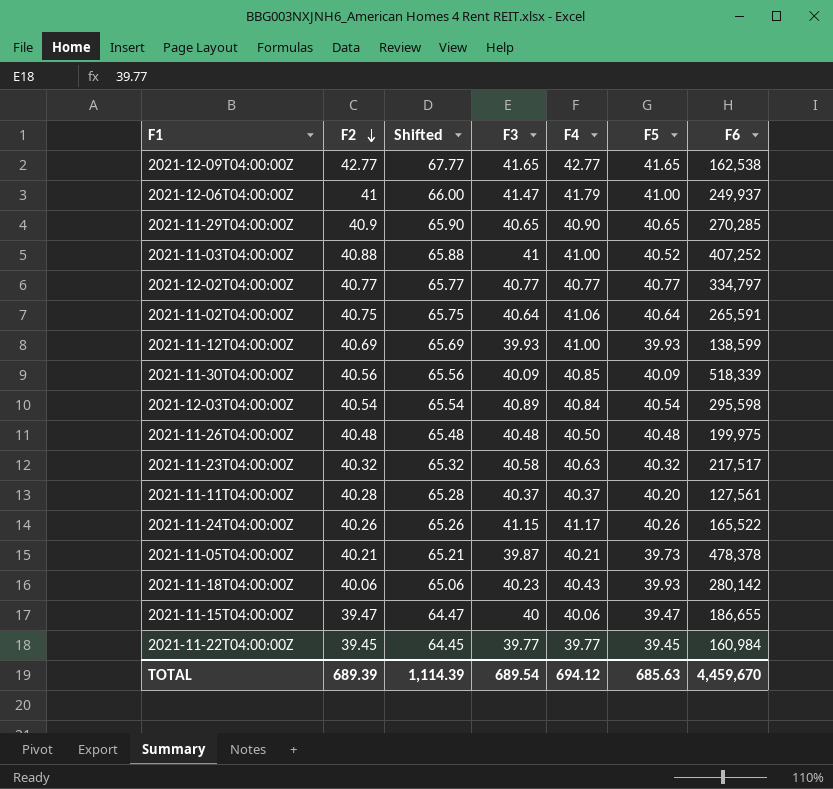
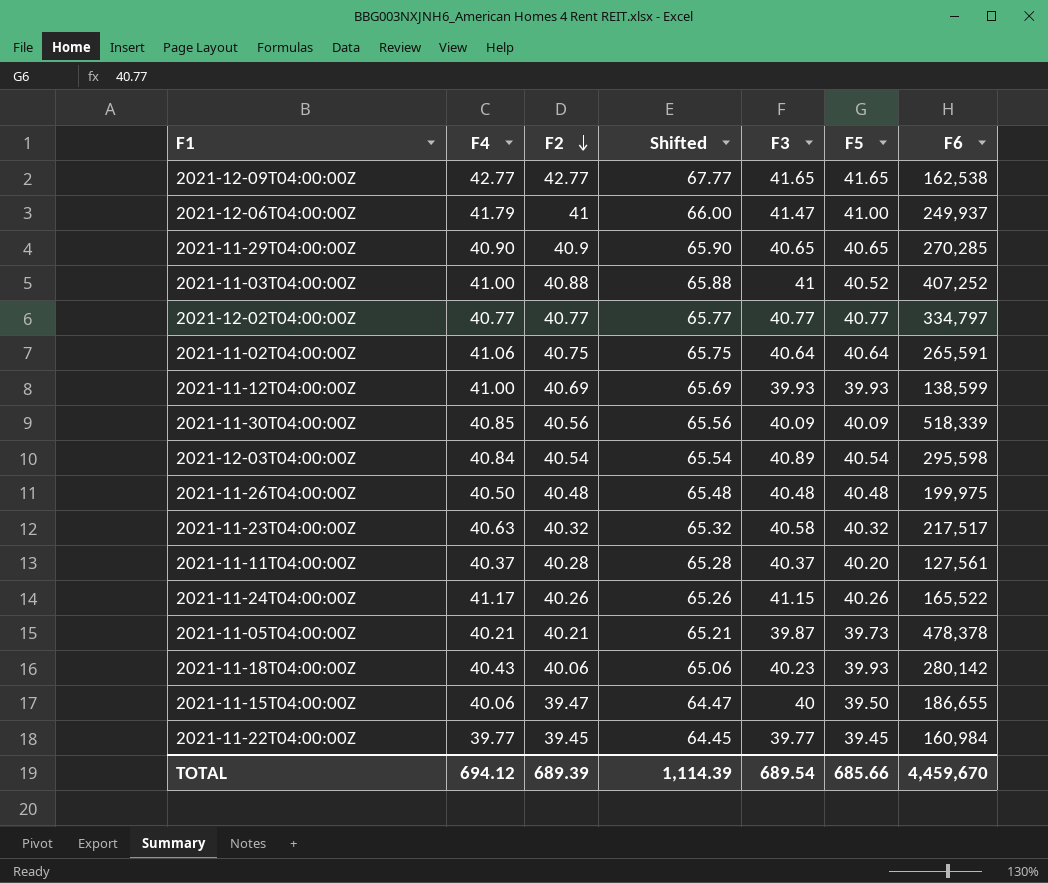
column F4 | position: 5 -> 2
2021-11-15T04:00:00Z | F5: 39.47 -> 39.50
TOTAL | F5: 685.63 -> 685.66

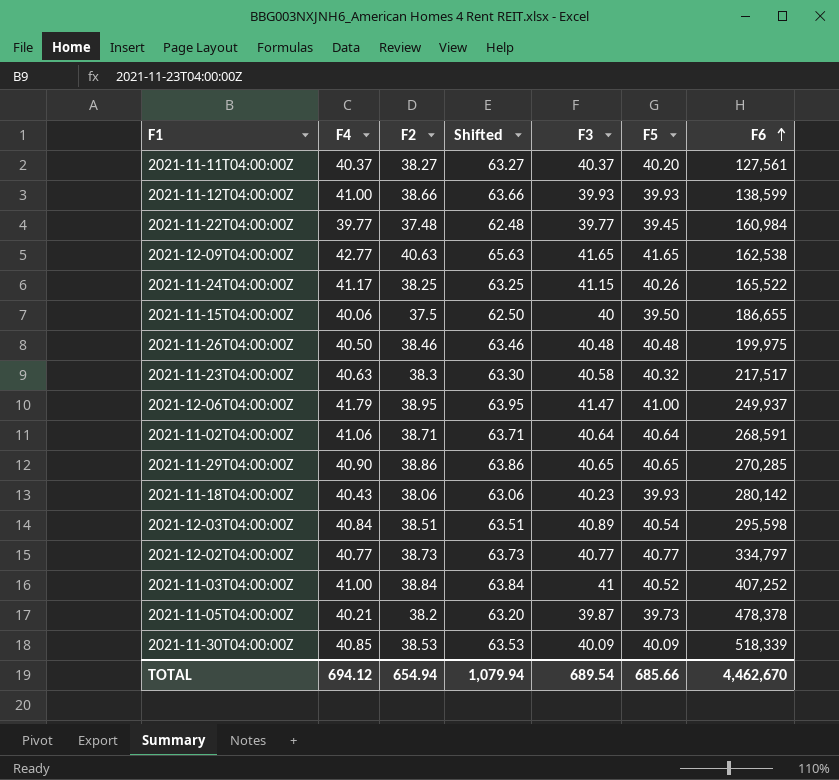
row order: F2 descending -> F6 ascending
2021-11-11T04:00:00Z | F2: 40.28 -> 38.27
2021-11-11T04:00:00Z | Shifted: 65.28 -> 63.27
2021-11-12T04:00:00Z | F2: 40.69 -> 38.66
2021-11-12T04:00:00Z | Shifted: 65.69 -> 63.66
2021-11-22T04:00:00Z | F2: 39.45 -> 37.48
2021-11-22T04:00:00Z | Shifted: 64.45 -> 62.48
2021-12-09T04:00:00Z | F2: 42.77 -> 40.63
2021-12-09T04:00:00Z | Shifted: 67.77 -> 65.63
2021-11-24T04:00:00Z | F2: 40.26 -> 38.25
2021-11-24T04:00:00Z | Shifted: 65.26 -> 63.25
2021-11-15T04:00:00Z | F2: 39.47 -> 37.5
2021-11-15T04:00:00Z | Shifted: 64.47 -> 62.50
2021-11-26T04:00:00Z | F2: 40.48 -> 38.46
2021-11-26T04:00:00Z | Shifted: 65.48 -> 63.46
2021-11-23T04:00:00Z | F2: 40.32 -> 38.3
2021-11-23T04:00:00Z | Shifted: 65.32 -> 63.30
2021-12-06T04:00:00Z | F2: 41 -> 38.95
2021-12-06T04:00:00Z | Shifted: 66.00 -> 63.95
2021-11-02T04:00:00Z | F2: 40.75 -> 38.71
2021-11-02T04:00:00Z | Shifted: 65.75 -> 63.71
2021-11-02T04:00:00Z | F6: 265,591 -> 268,591
2021-11-29T04:00:00Z | F2: 40.9 -> 38.86
2021-11-29T04:00:00Z | Shifted: 65.90 -> 63.86
2021-11-18T04:00:00Z | F2: 40.06 -> 38.06
2021-11-18T04:00:00Z | Shifted: 65.06 -> 63.06
2021-12-03T04:00:00Z | F2: 40.54 -> 38.51
2021-12-03T04:00:00Z | Shifted: 65.54 -> 63.51
2021-12-02T04:00:00Z | F2: 40.77 -> 38.73
2021-12-02T04:00:00Z | Shifted: 65.77 -> 63.73
2021-11-03T04:00:00Z | F2: 40.88 -> 38.84
2021-11-03T04:00:00Z | Shifted: 65.88 -> 63.84
2021-11-05T04:00:00Z | F2: 40.21 -> 38.2
2021-11-05T04:00:00Z | Shifted: 65.21 -> 63.20
2021-11-30T04:00:00Z | F2: 40.56 -> 38.53
2021-11-30T04:00:00Z | Shifted: 65.56 -> 63.53
TOTAL | F2: 689.39 -> 654.94
TOTAL | Shifted: 1,114.39 -> 1,079.94
TOTAL | F6: 4,459,670 -> 4,462,670

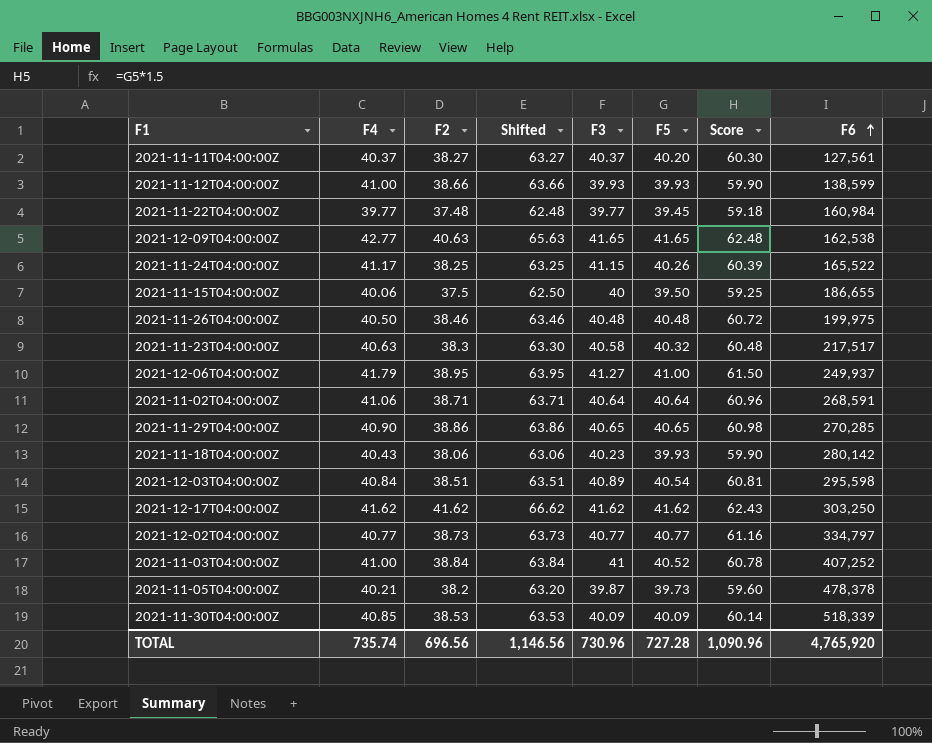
column Score | formula: none -> [F5] * 1.5
2021-12-06T04:00:00Z | F3: 41.47 -> 41.27
row 2021-12-17T04:00:00Z: none -> 41.62 | 41.62 | 66.62 | 41.62 | 41.62 | 62.43 | 303,250
TOTAL | F4: 694.12 -> 735.74
TOTAL | F2: 654.94 -> 696.56
TOTAL | Shifted: 1,079.94 -> 1,146.56
TOTAL | F3: 689.54 -> 730.96
TOTAL | F5: 685.66 -> 727.28
TOTAL | F6: 4,462,670 -> 4,765,920

